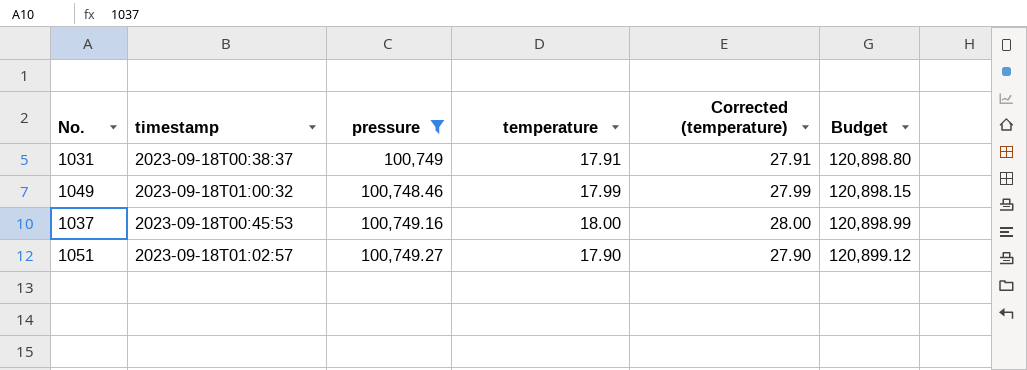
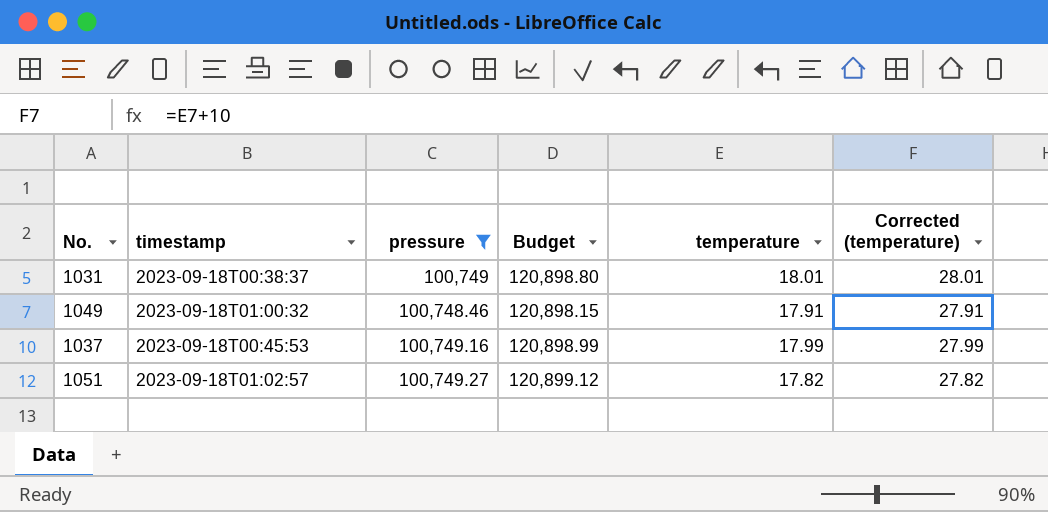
column Budget | position: 6 -> 4
1031 | temperature: 17.91 -> 18.01
1031 | Corrected (temperature): 27.91 -> 28.01
1049 | temperature: 17.99 -> 17.91
1049 | Corrected (temperature): 27.99 -> 27.91
1037 | temperature: 18.00 -> 17.99
1037 | Corrected (temperature): 28.00 -> 27.99
1051 | temperature: 17.90 -> 17.82
1051 | Corrected (temperature): 27.90 -> 27.82

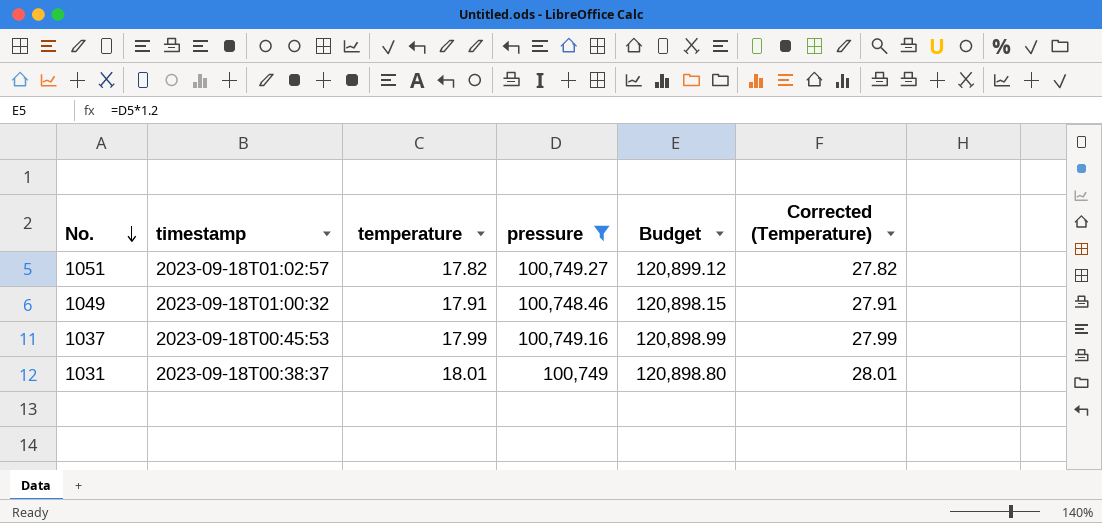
row order: none -> No. descending
column temperature | position: 5 -> 3
column name: Corrected (temperature) -> Corrected (Temperature)

